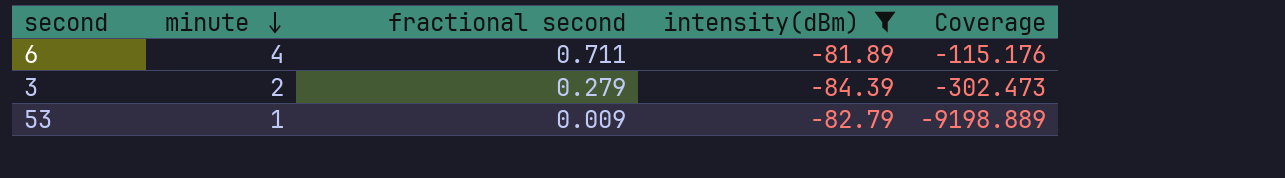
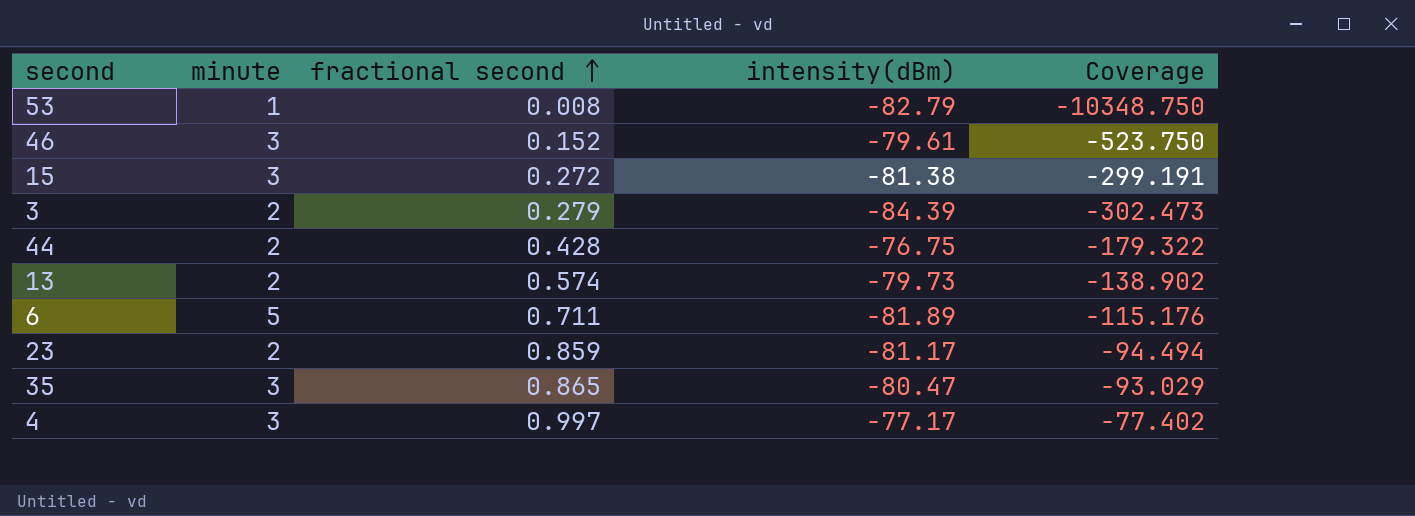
filter: intensity(dBm) <= -81.89 -> none
row order: minute descending -> fractional second ascending
53 | fractional second: 0.009 -> 0.008
53 | Coverage: -9198.889 -> -10348.750
6 | minute: 4 -> 5

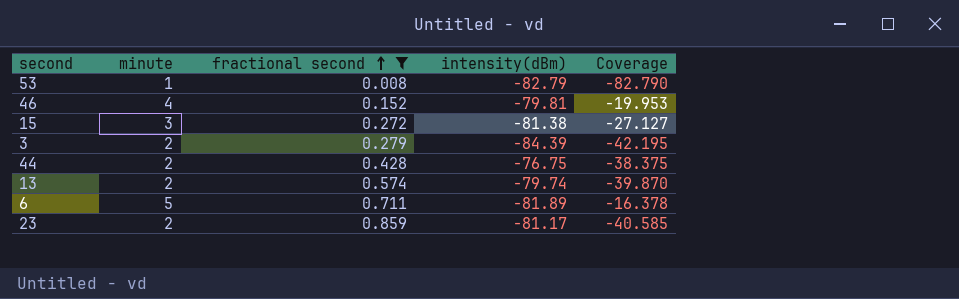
filter: none -> fractional second <= 0.859
column Coverage | formula: [intensity(dBm)] / [fractional second] -> [intensity(dBm)] / [minute]
46 | minute: 3 -> 4
46 | intensity(dBm): -79.61 -> -79.81
13 | intensity(dBm): -79.73 -> -79.74

